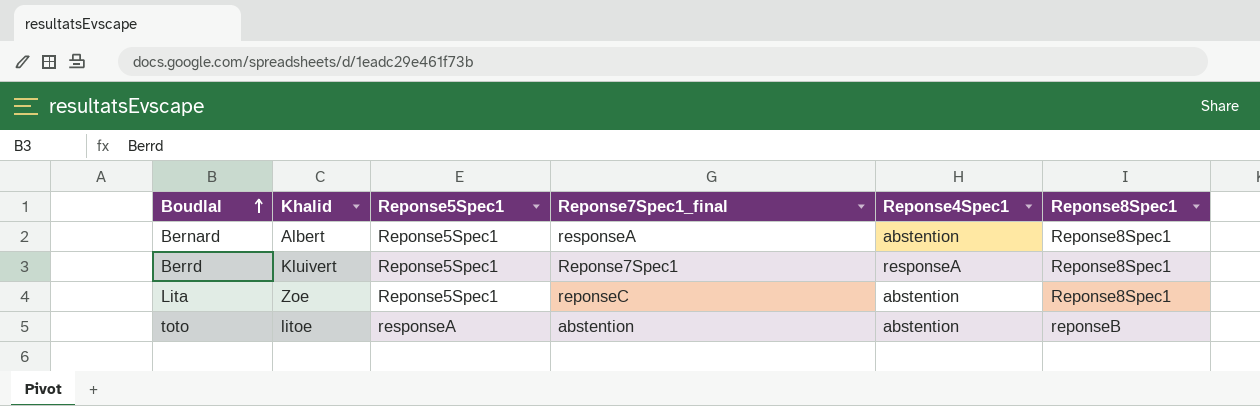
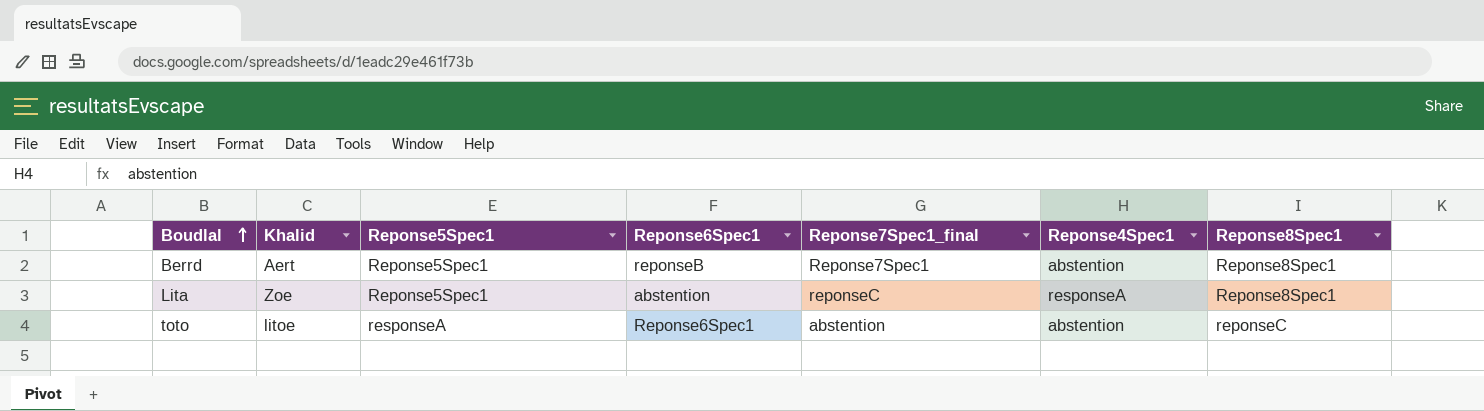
column Reponse6Spec1 | position: none -> 4
row Bernard: Albert | Reponse5Spec1 | responseA | abstention | Reponse8Spec1 -> none
Berrd | Khalid: Kluivert -> Aert
Berrd | Reponse4Spec1: responseA -> abstention
Lita | Reponse4Spec1: abstention -> responseA
toto | Reponse8Spec1: reponseB -> reponseC

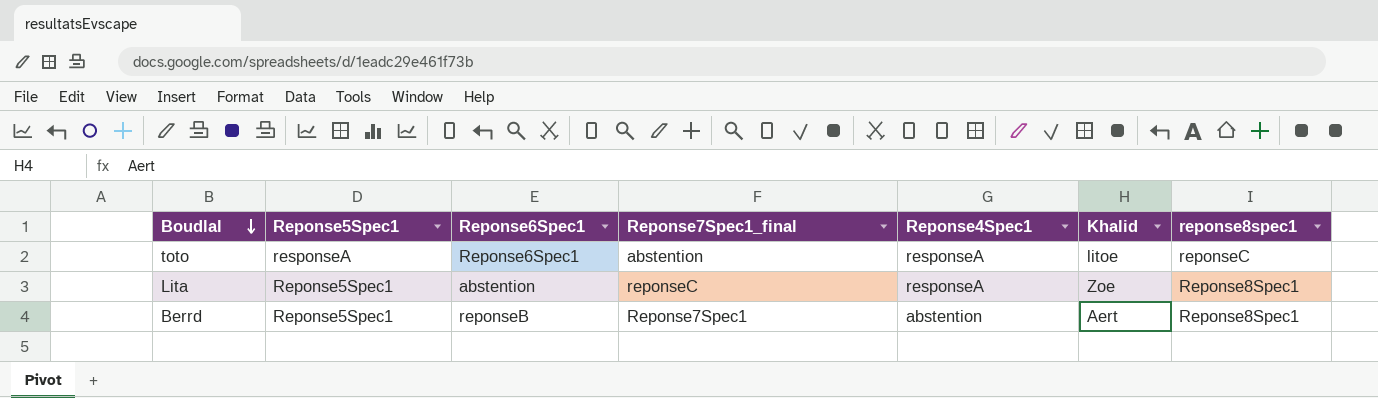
row order: Boudlal ascending -> Boudlal descending
column Khalid | position: 2 -> 6
column name: Reponse8Spec1 -> reponse8spec1
toto | Reponse4Spec1: abstention -> responseA

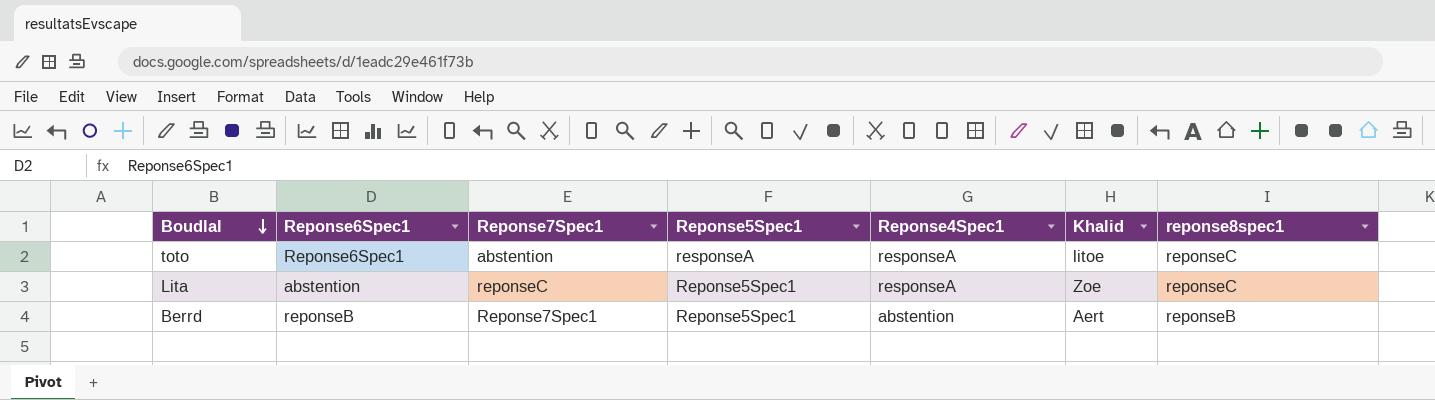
column name: Reponse7Spec1_final -> Reponse7Spec1
column Reponse5Spec1 | position: 2 -> 4
Lita | reponse8spec1: Reponse8Spec1 -> reponseC
Berrd | reponse8spec1: Reponse8Spec1 -> reponseB

